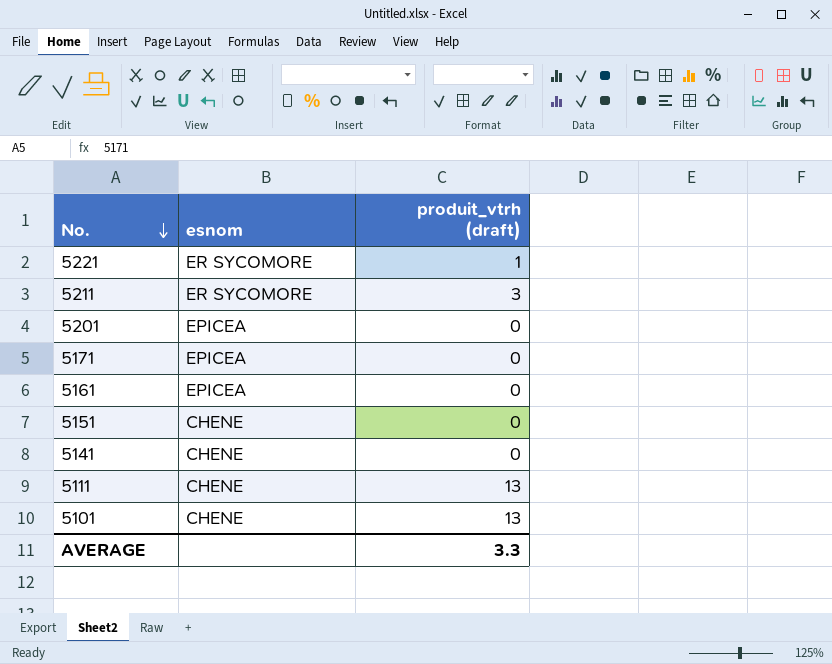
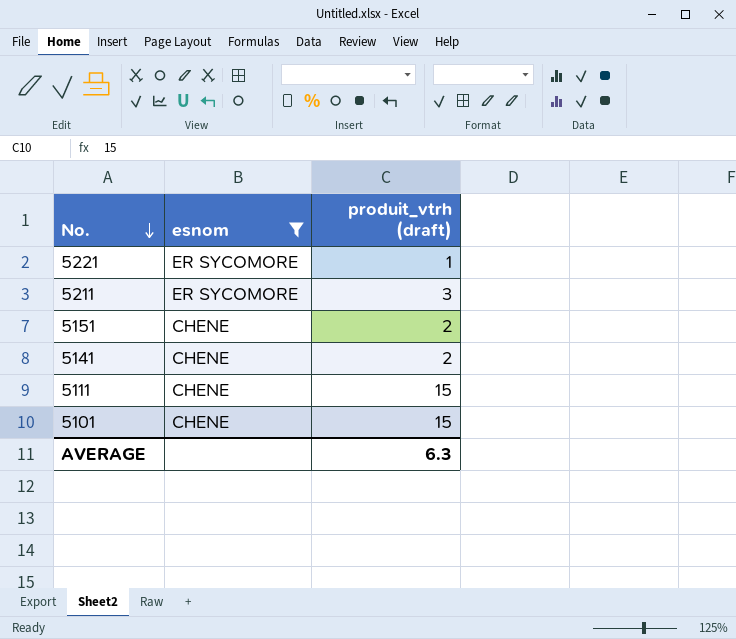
filter: none -> esnom != EPICEA
5151 | produit_vtrh (draft): 0 -> 2
5141 | produit_vtrh (draft): 0 -> 2
5111 | produit_vtrh (draft): 13 -> 15
5101 | produit_vtrh (draft): 13 -> 15
AVERAGE | produit_vtrh (draft): 3.3 -> 6.3

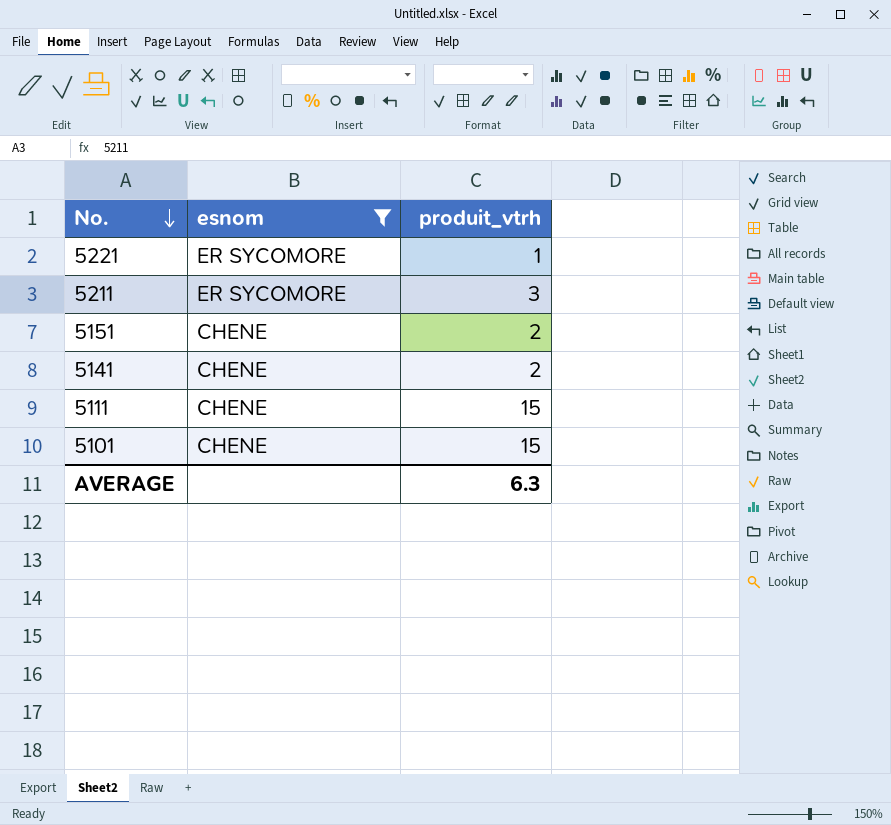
column name: produit_vtrh (draft) -> produit_vtrh

